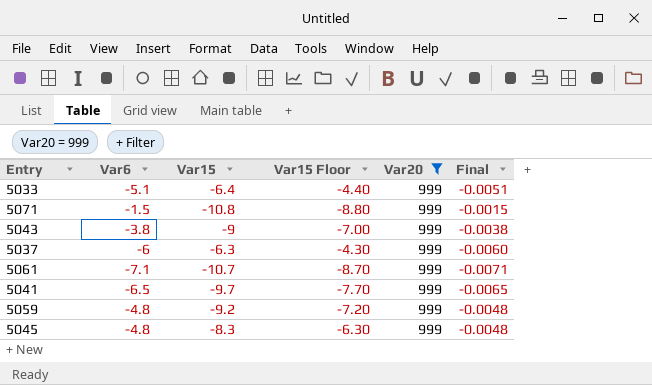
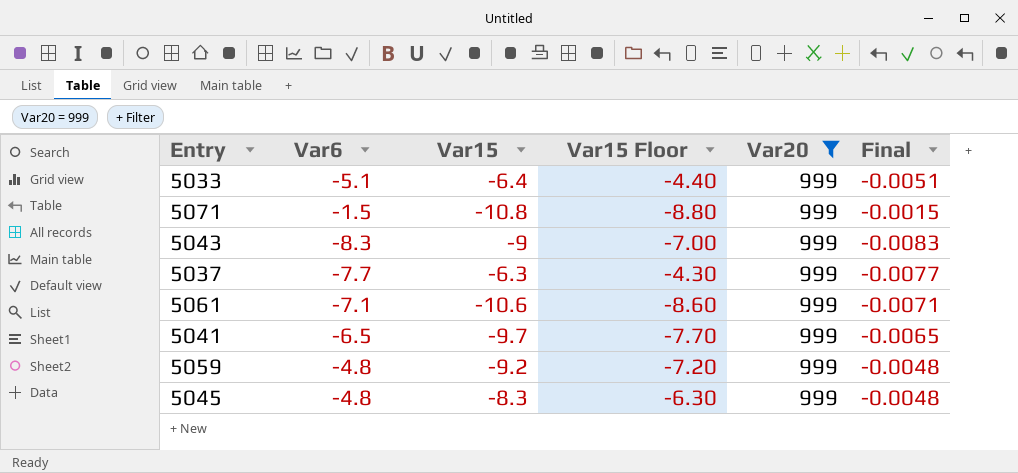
5043 | Var6: -3.8 -> -8.3
5043 | Final: -0.0038 -> -0.0083
5037 | Var6: -6 -> -7.7
5037 | Final: -0.0060 -> -0.0077
5061 | Var15: -10.7 -> -10.6
5061 | Var15 Floor: -8.70 -> -8.60

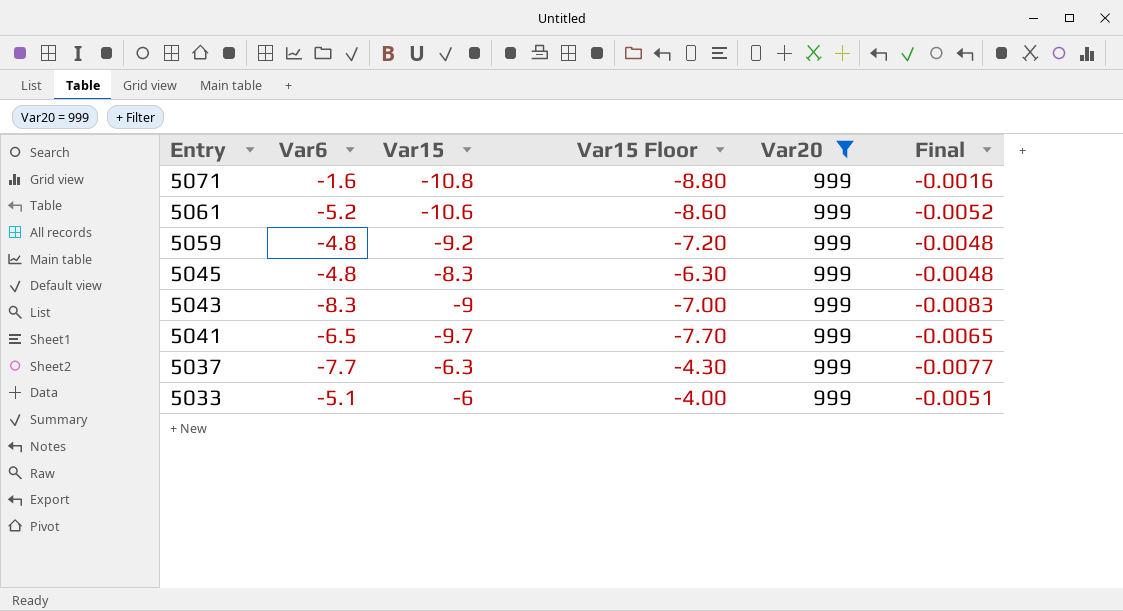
row order: none -> Entry descending
5071 | Var6: -1.5 -> -1.6
5071 | Final: -0.0015 -> -0.0016
5061 | Var6: -7.1 -> -5.2
5061 | Final: -0.0071 -> -0.0052
5033 | Var15: -6.4 -> -6
5033 | Var15 Floor: -4.40 -> -4.00

